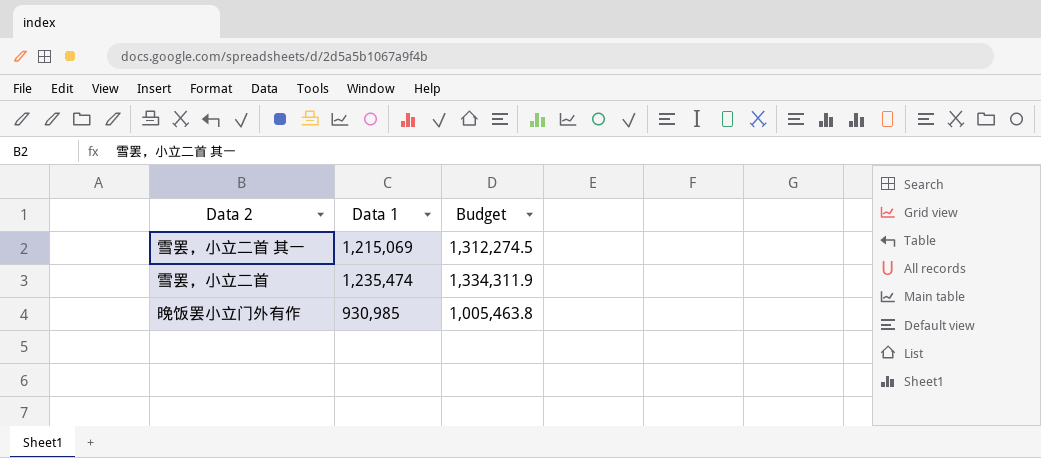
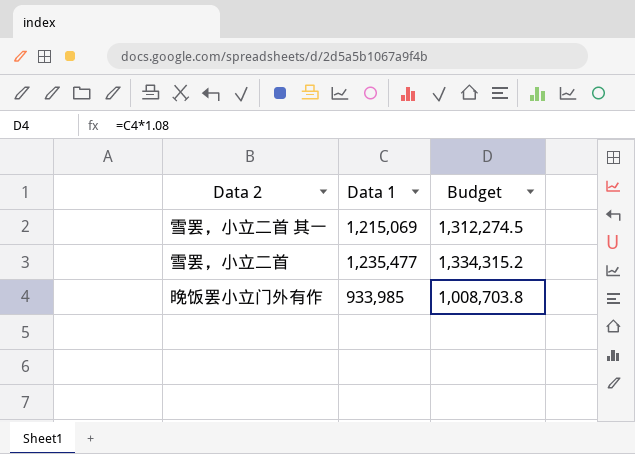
雪罢，小立二首 | Data 1: 1,235,474 -> 1,235,477
雪罢，小立二首 | Budget: 1,334,311.9 -> 1,334,315.2
晚饭罢小立门外有作 | Data 1: 930,985 -> 933,985
晚饭罢小立门外有作 | Budget: 1,005,463.8 -> 1,008,703.8

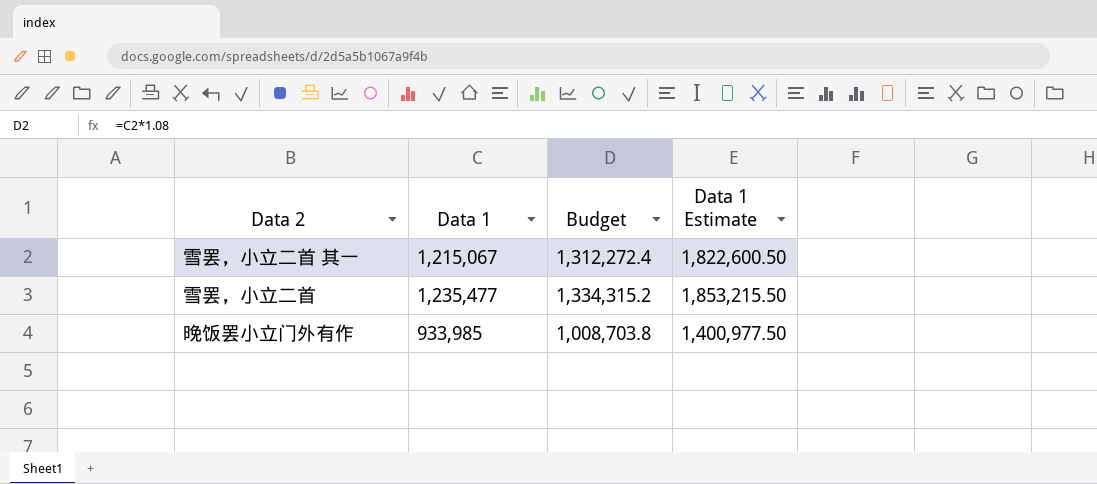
column Data 1 Estimate | formula: none -> [Data 1] * 1.5
雪罢，小立二首 其一 | Data 1: 1,215,069 -> 1,215,067
雪罢，小立二首 其一 | Budget: 1,312,274.5 -> 1,312,272.4

